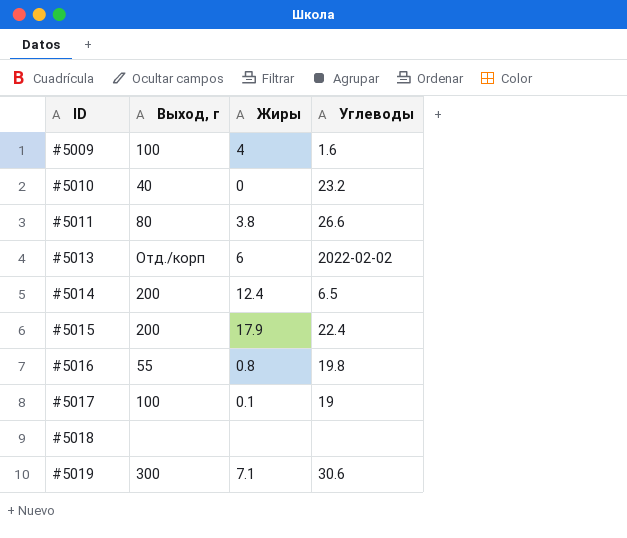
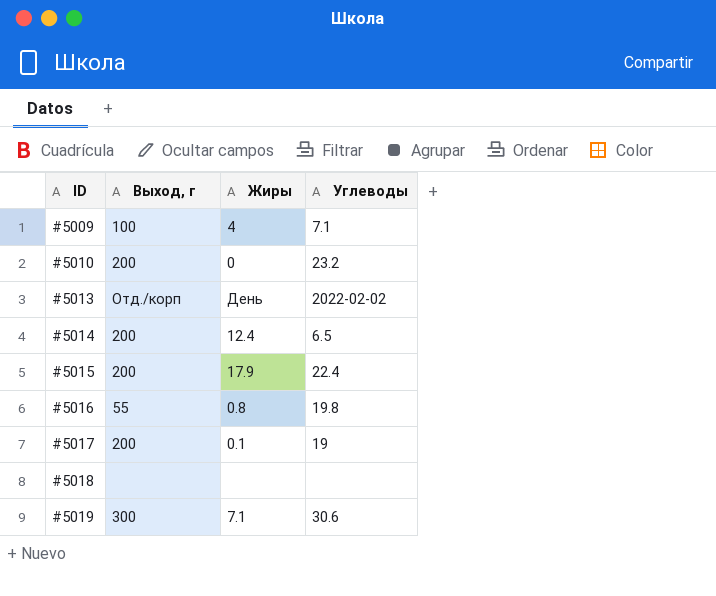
row #5011: 80 | 3.8 | 26.6 -> none
#5009 | Углеводы: 1.6 -> 7.1
#5010 | Выход, г: 40 -> 200
#5013 | Жиры: 6 -> День
#5017 | Выход, г: 100 -> 200

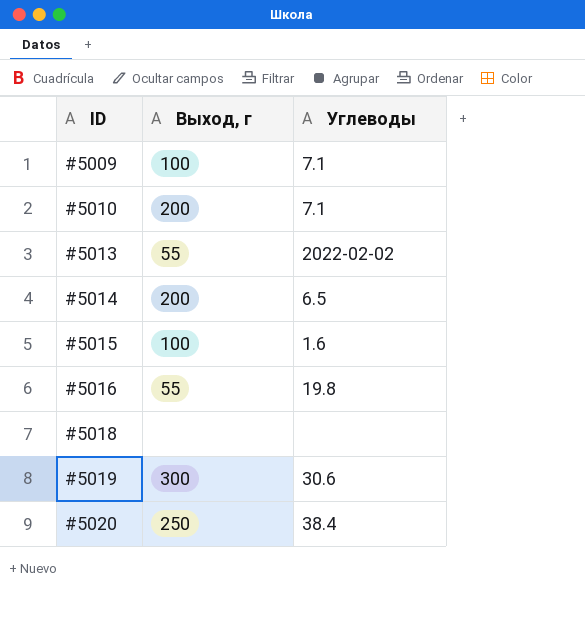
column Жиры | position: 3 -> none
row #5017: 200 | 0.1 | 19 -> none
#5010 | Углеводы: 23.2 -> 7.1
#5013 | Выход, г: Отд./корп -> 55
#5015 | Выход, г: 200 -> 100
#5015 | Углеводы: 22.4 -> 1.6
row #5020: none -> 250 | 38.4

